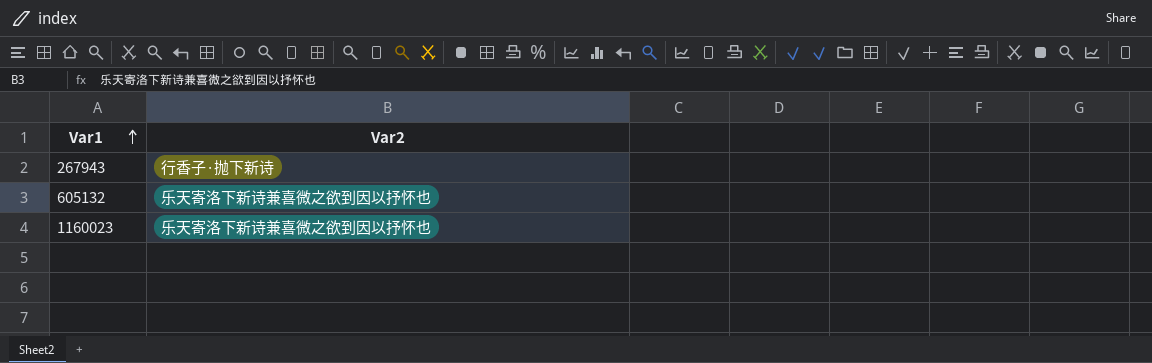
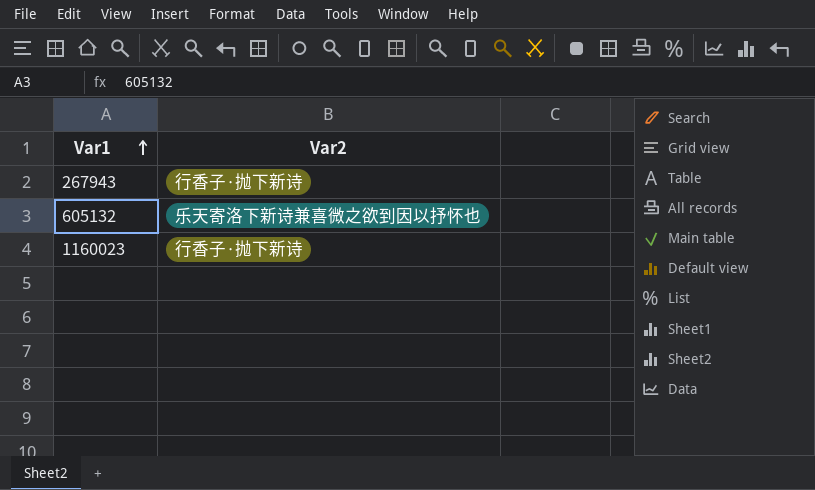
1160023 | Var2: 乐天寄洛下新诗兼喜微之欲到因以抒怀也 -> 行香子·抛下新诗

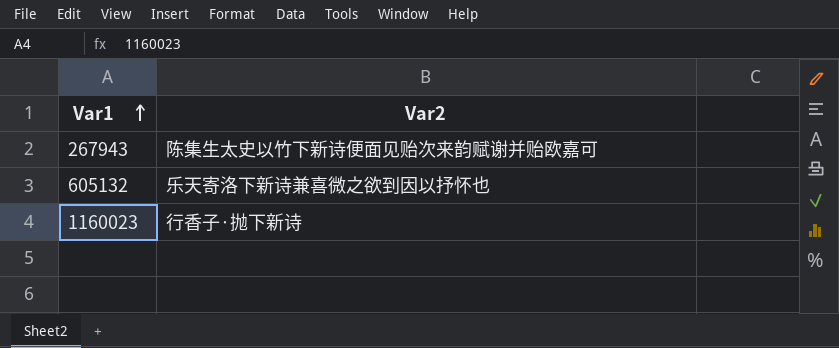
267943 | Var2: 行香子·抛下新诗 -> 陈集生太史以竹下新诗便面见贻次来韵赋谢并贻欧嘉可

